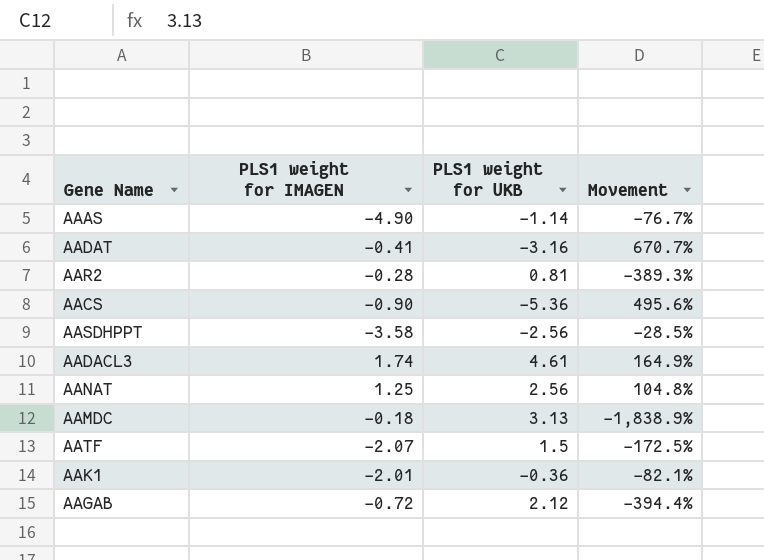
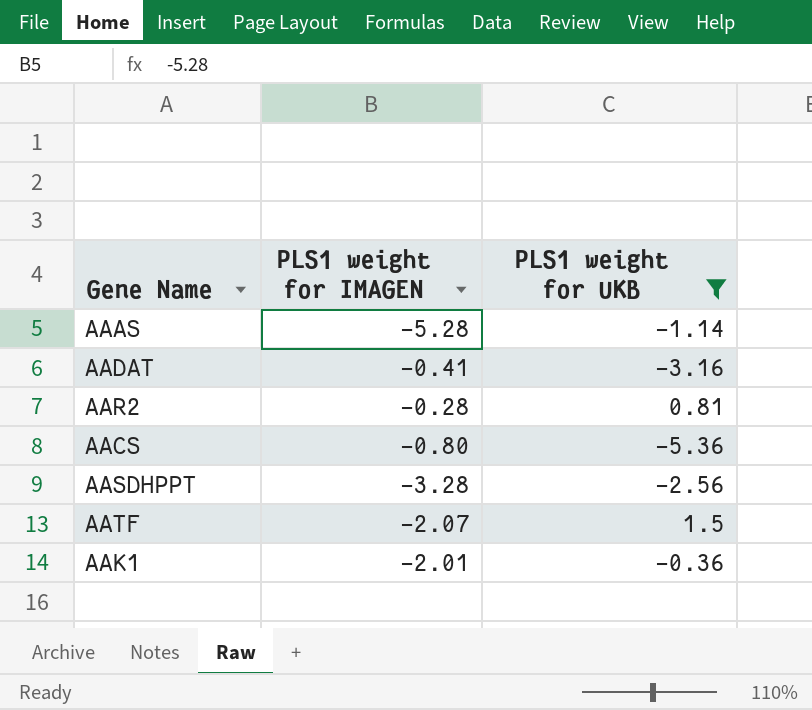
filter: none -> PLS1 weight for UKB <= 1.5
column Movement | formula: ([PLS1 weight for UKB] - [PLS1 weight for IMAGEN]) / [PLS1 weight for IMAGEN] -> none
AAAS | PLS1 weight for IMAGEN: -4.90 -> -5.28
AACS | PLS1 weight for IMAGEN: -0.90 -> -0.80
AASDHPPT | PLS1 weight for IMAGEN: -3.58 -> -3.28

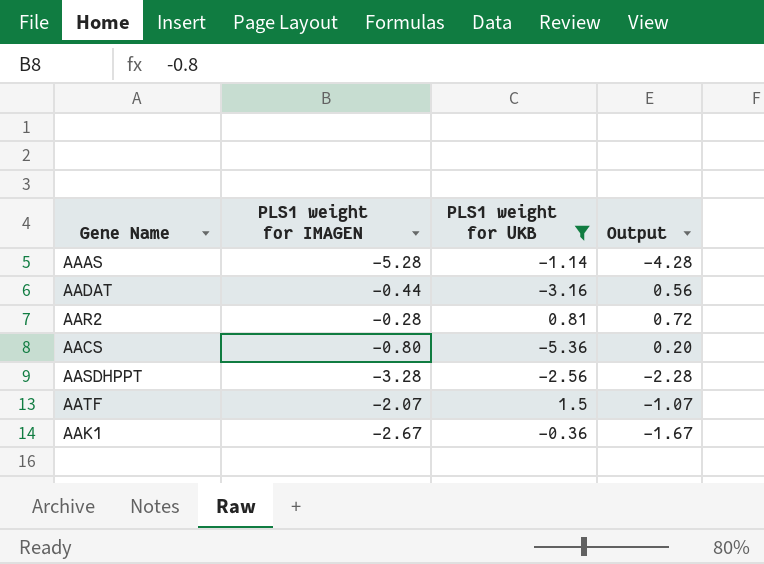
column Output | formula: none -> [PLS1 weight for IMAGEN] + 1
AADAT | PLS1 weight for IMAGEN: -0.41 -> -0.44
AAK1 | PLS1 weight for IMAGEN: -2.01 -> -2.67

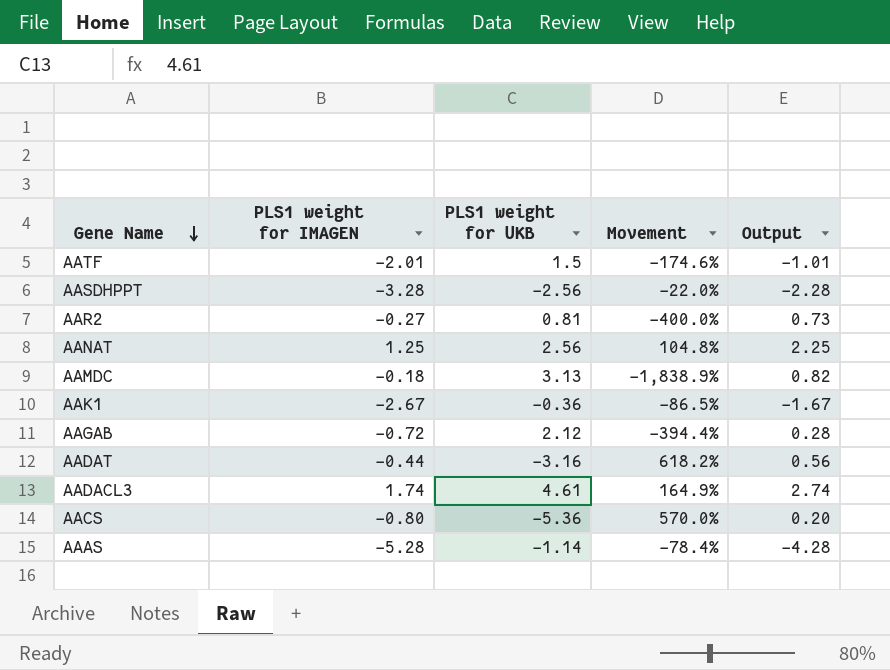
filter: PLS1 weight for UKB <= 1.5 -> none
row order: none -> Gene Name descending
column Movement | formula: none -> ([PLS1 weight for UKB] - [PLS1 weight for IMAGEN]) / [PLS1 weight for IMAGEN]
AATF | PLS1 weight for IMAGEN: -2.07 -> -2.01
AATF | Output: -1.07 -> -1.01
AAR2 | PLS1 weight for IMAGEN: -0.28 -> -0.27
AAR2 | Output: 0.72 -> 0.73

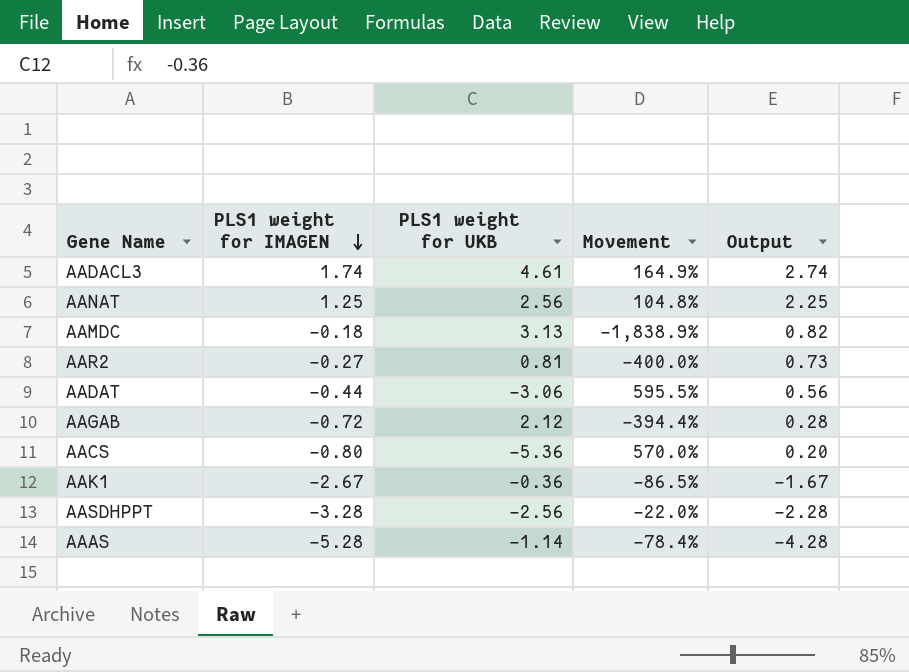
row order: Gene Name descending -> PLS1 weight for IMAGEN descending
row AATF: -2.01 | 1.5 | -174.6% | -1.01 -> none
AADAT | PLS1 weight for UKB: -3.16 -> -3.06
AADAT | Movement: 618.2% -> 595.5%

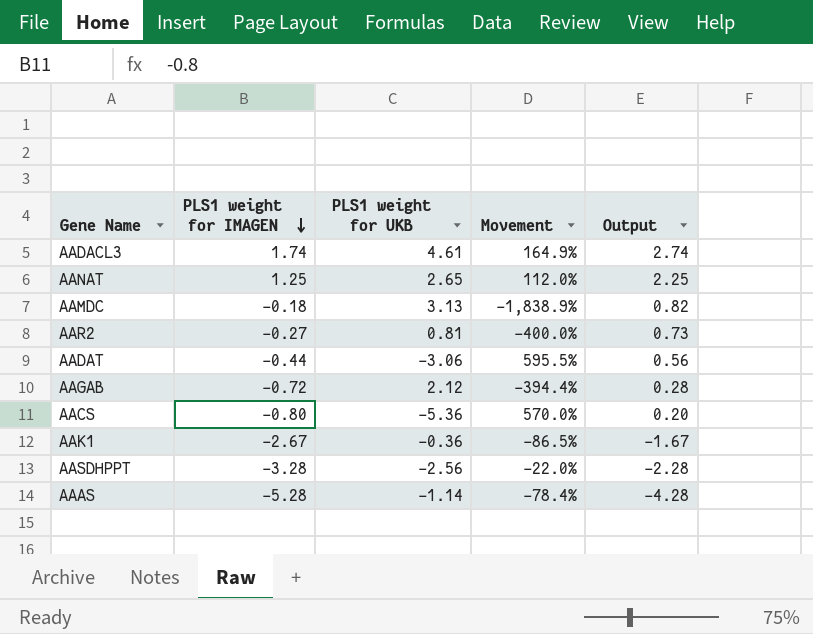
AANAT | PLS1 weight for UKB: 2.56 -> 2.65
AANAT | Movement: 104.8% -> 112.0%

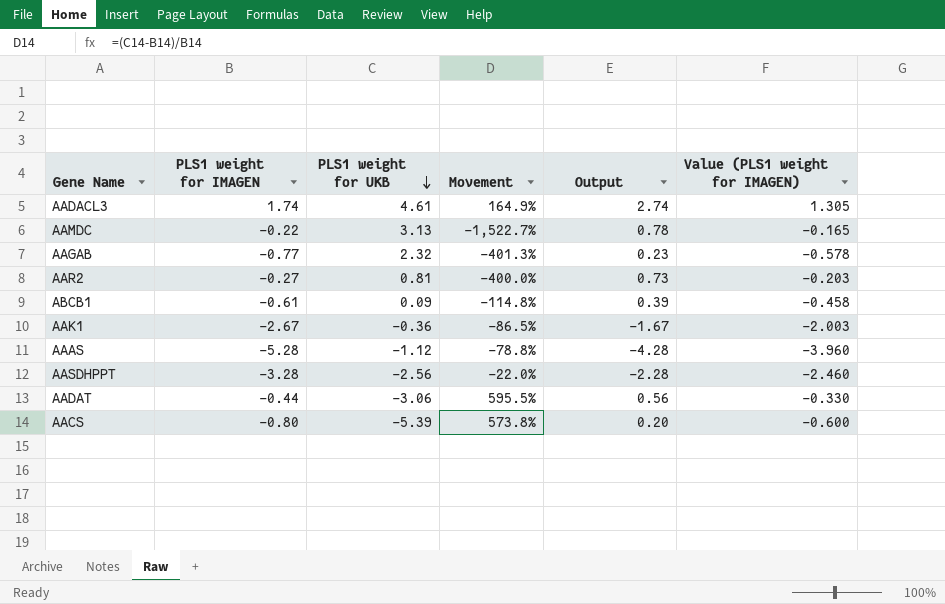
row order: PLS1 weight for IMAGEN descending -> PLS1 weight for UKB descending
column Value (PLS1 weight for IMAGEN) | formula: none -> [PLS1 weight for IMAGEN] * 0.75
row AANAT: 1.25 | 2.65 | 112.0% | 2.25 -> none
AAMDC | PLS1 weight for IMAGEN: -0.18 -> -0.22
AAMDC | Movement: -1,838.9% -> -1,522.7%
AAMDC | Output: 0.82 -> 0.78
AAGAB | PLS1 weight for IMAGEN: -0.72 -> -0.77
AAGAB | PLS1 weight for UKB: 2.12 -> 2.32
AAGAB | Movement: -394.4% -> -401.3%
AAGAB | Output: 0.28 -> 0.23
row ABCB1: none -> -0.61 | 0.09 | -114.8% | 0.39 | -0.458
AAAS | PLS1 weight for UKB: -1.14 -> -1.12
AAAS | Movement: -78.4% -> -78.8%
AACS | PLS1 weight for UKB: -5.36 -> -5.39
AACS | Movement: 570.0% -> 573.8%

